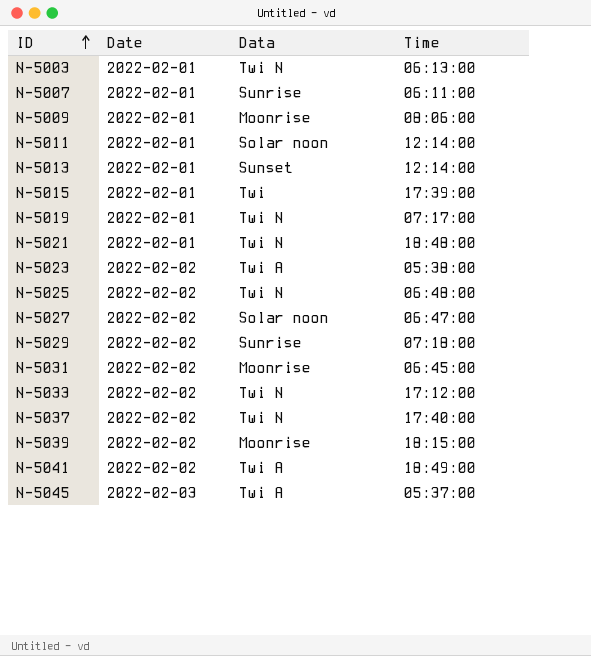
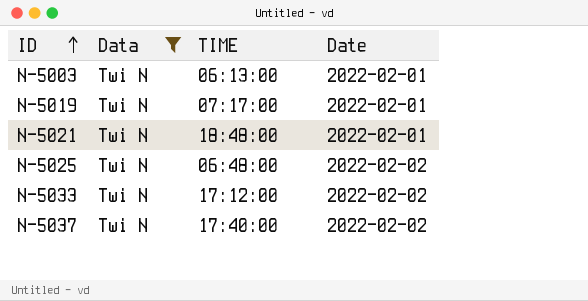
filter: none -> Data = Twi N
column name: Time -> TIME
column Date | position: 2 -> 4

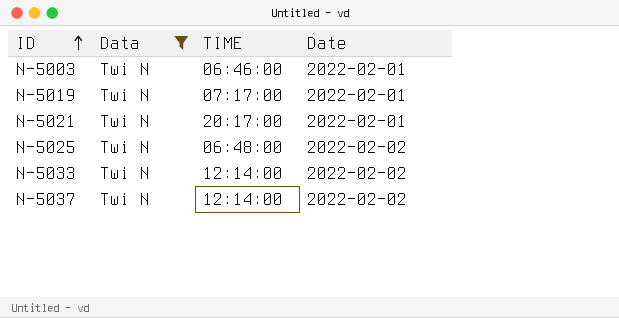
N-5003 | TIME: 06:13:00 -> 06:46:00
N-5021 | TIME: 18:48:00 -> 20:17:00
N-5033 | TIME: 17:12:00 -> 12:14:00
N-5037 | TIME: 17:40:00 -> 12:14:00

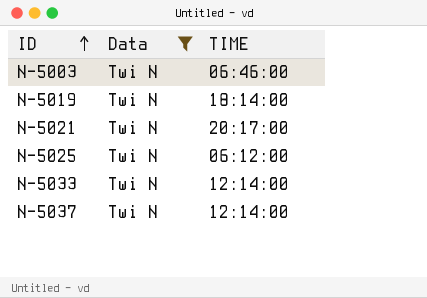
column Date | position: 4 -> none
N-5019 | TIME: 07:17:00 -> 18:14:00
N-5025 | TIME: 06:48:00 -> 06:12:00

